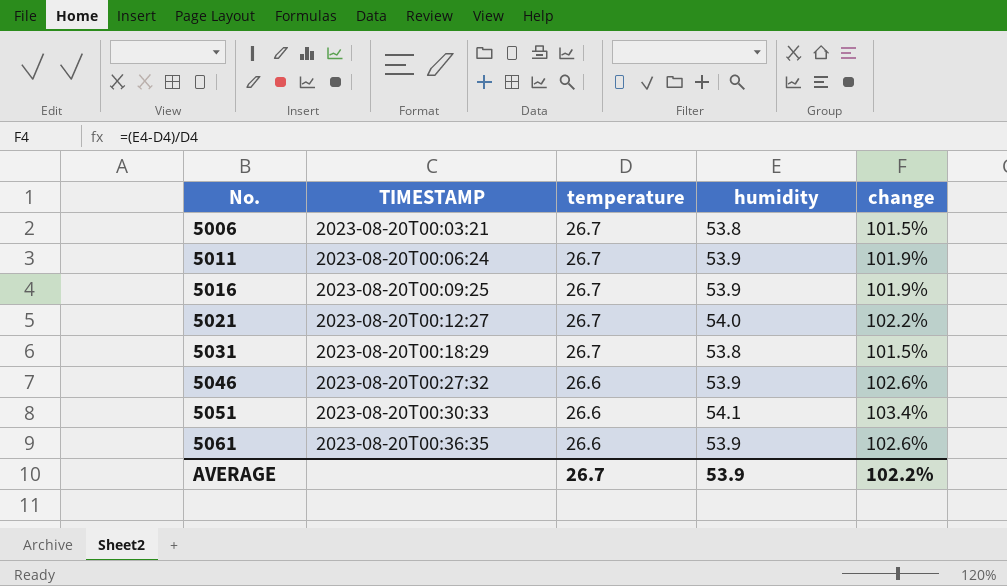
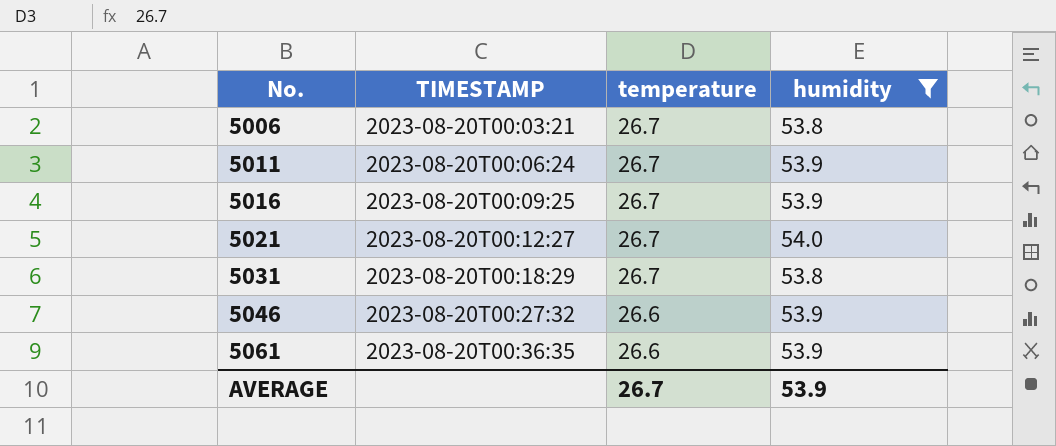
filter: none -> humidity != 54.1
column change | formula: ([humidity] - [temperature]) / [temperature] -> none

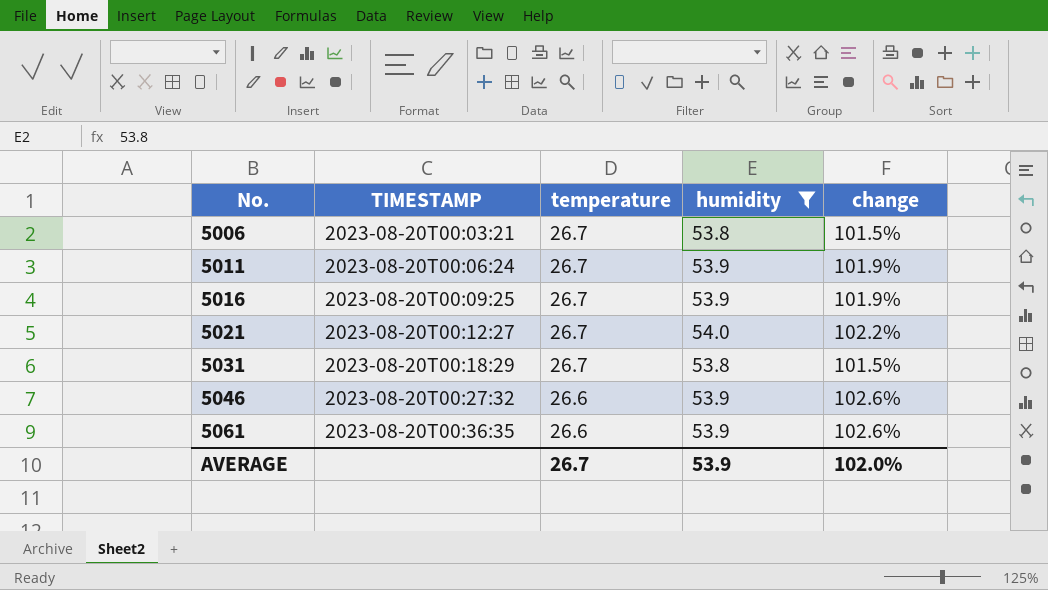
column change | formula: none -> ([humidity] - [temperature]) / [temperature]

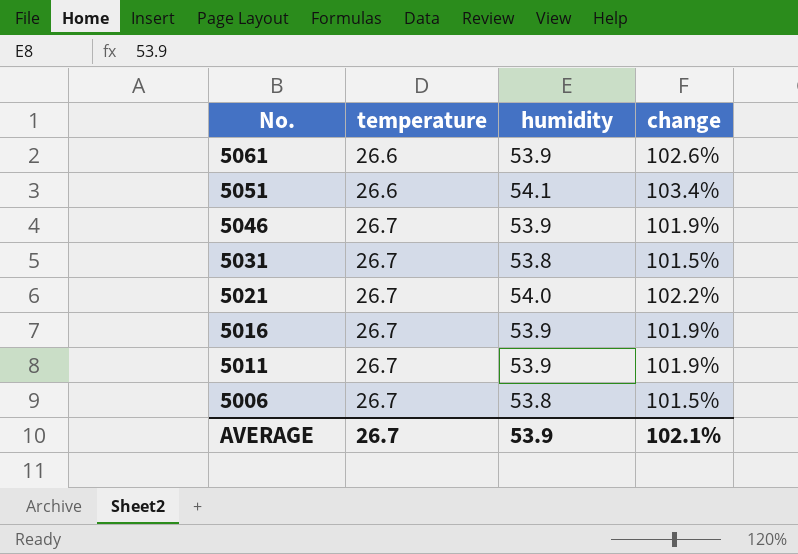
filter: humidity != 54.1 -> none
row order: No. ascending -> No. descending
column TIMESTAMP | position: 2 -> none
5046 | temperature: 26.6 -> 26.7
5046 | change: 102.6% -> 101.9%
AVERAGE | change: 102.0% -> 102.1%

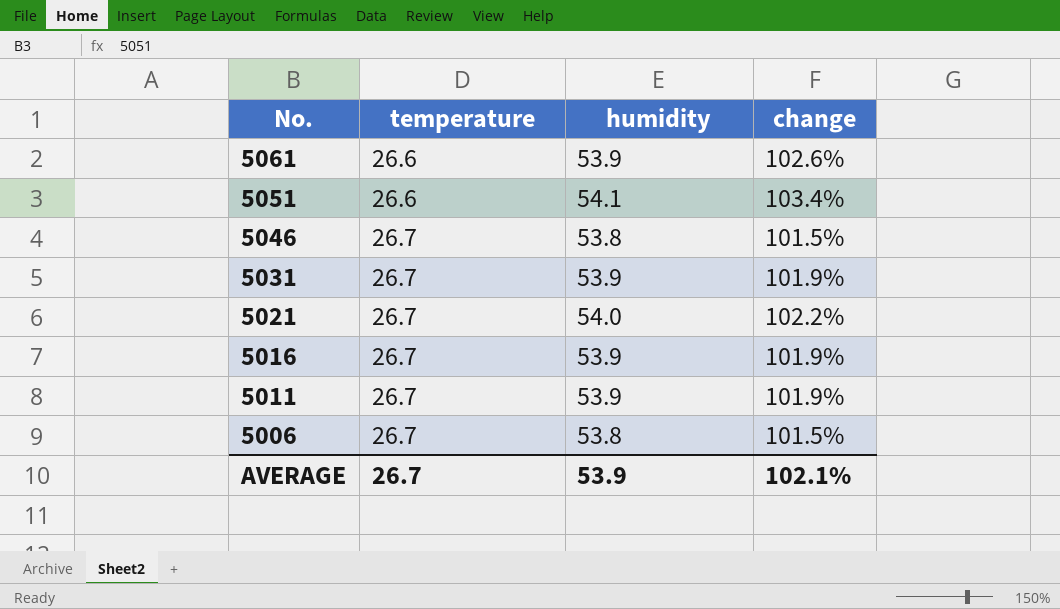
5046 | humidity: 53.9 -> 53.8
5046 | change: 101.9% -> 101.5%
5031 | humidity: 53.8 -> 53.9
5031 | change: 101.5% -> 101.9%

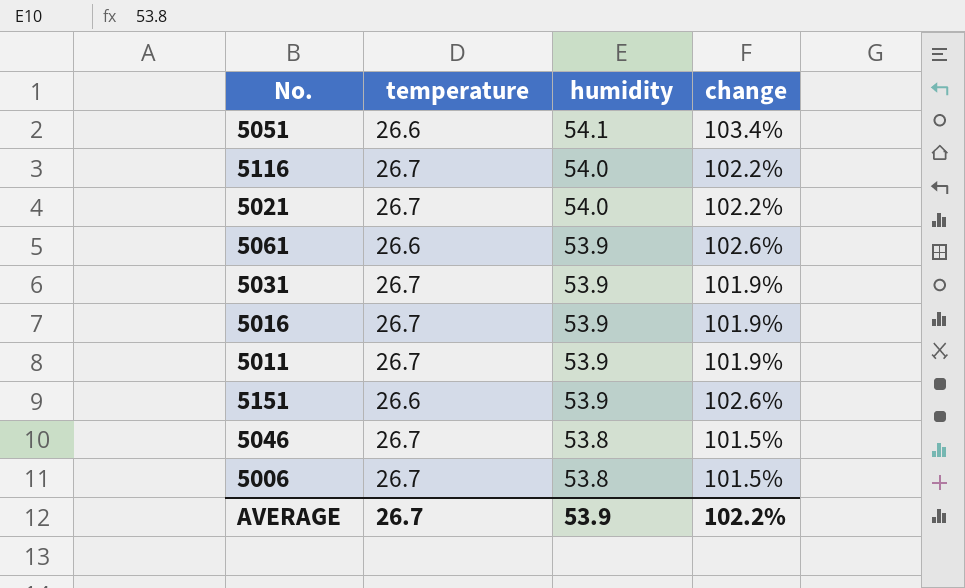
row order: No. descending -> humidity descending
row 5116: none -> 26.7 | 54.0 | 102.2%
row 5151: none -> 26.6 | 53.9 | 102.6%
AVERAGE | change: 102.1% -> 102.2%

